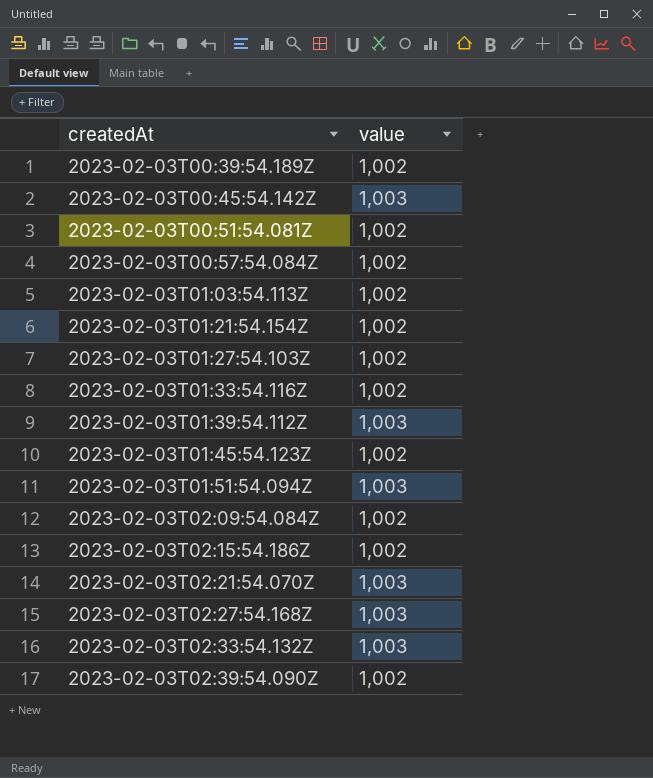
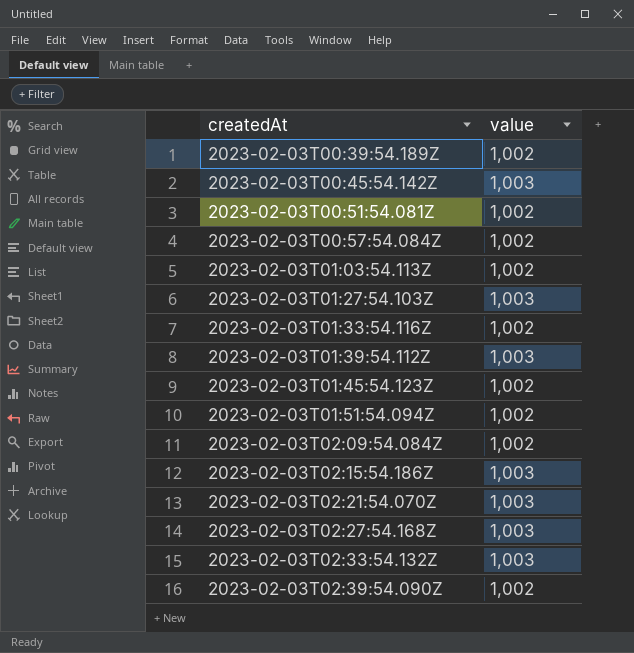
row 2023-02-03T01:21:54.154Z: 1,002 -> none
2023-02-03T01:27:54.103Z | value: 1,002 -> 1,003
2023-02-03T01:51:54.094Z | value: 1,003 -> 1,002
2023-02-03T02:15:54.186Z | value: 1,002 -> 1,003

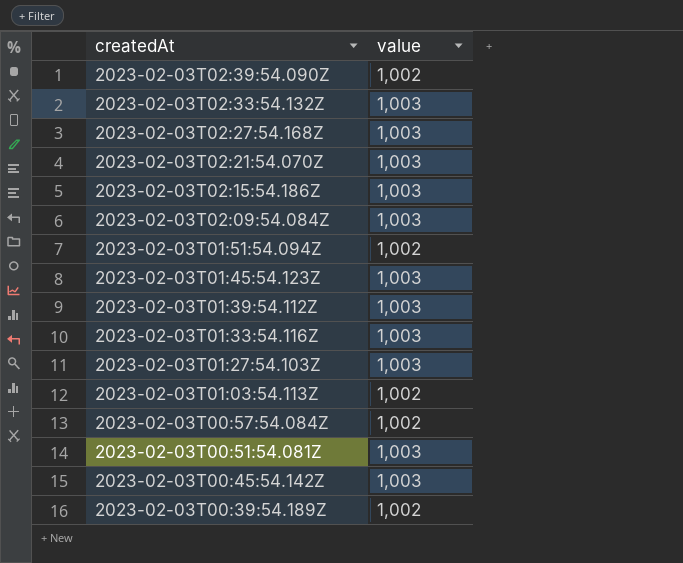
row order: createdAt ascending -> createdAt descending
2023-02-03T02:09:54.084Z | value: 1,002 -> 1,003
2023-02-03T01:45:54.123Z | value: 1,002 -> 1,003
2023-02-03T01:33:54.116Z | value: 1,002 -> 1,003
2023-02-03T00:51:54.081Z | value: 1,002 -> 1,003

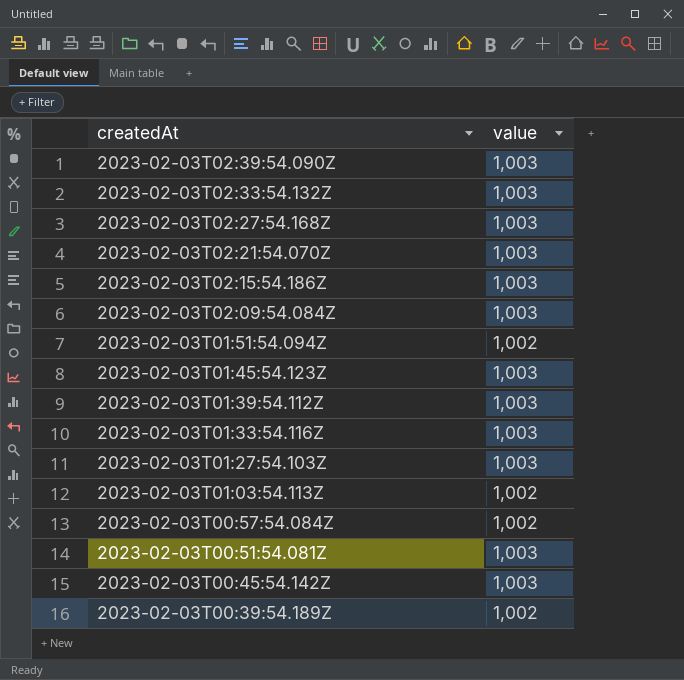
2023-02-03T02:39:54.090Z | value: 1,002 -> 1,003

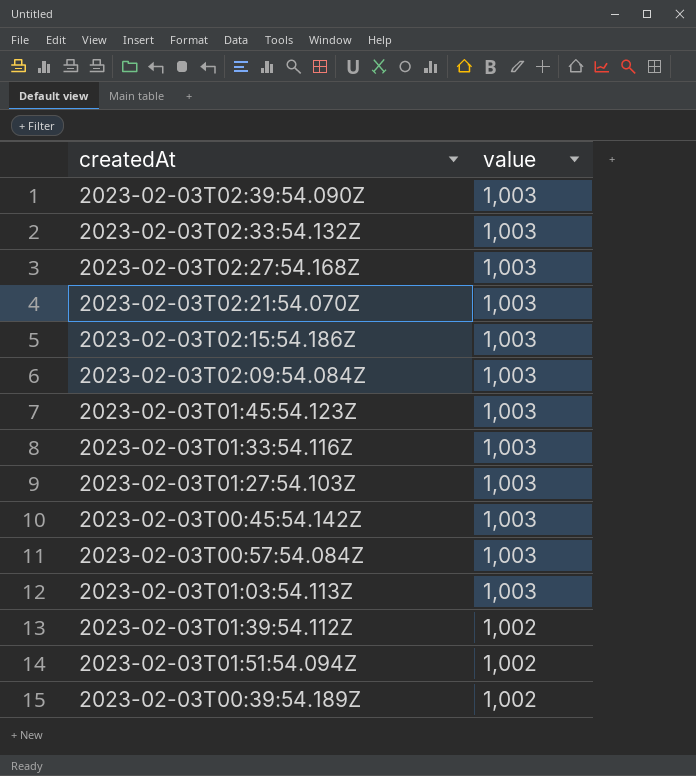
row order: createdAt descending -> value descending
row 2023-02-03T00:51:54.081Z: 1,003 -> none
2023-02-03T00:57:54.084Z | value: 1,002 -> 1,003
2023-02-03T01:03:54.113Z | value: 1,002 -> 1,003
2023-02-03T01:39:54.112Z | value: 1,003 -> 1,002

